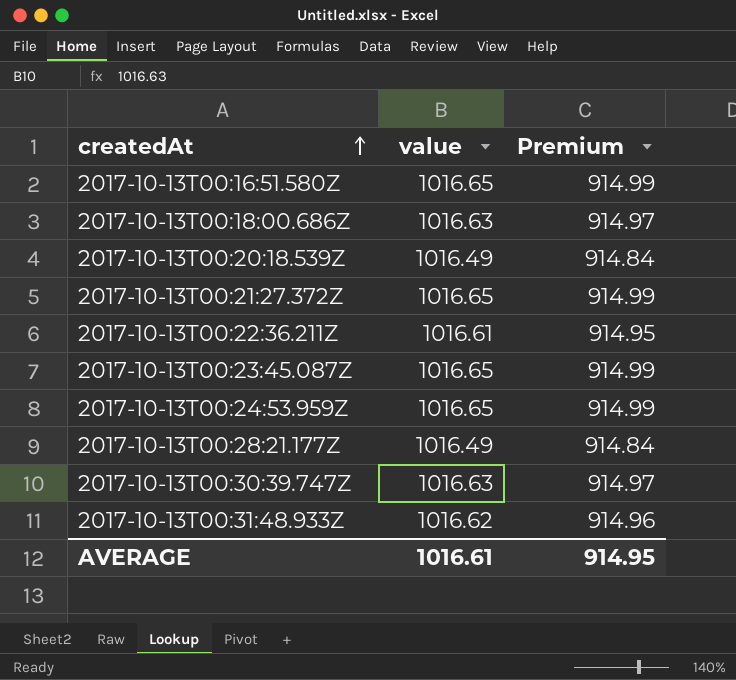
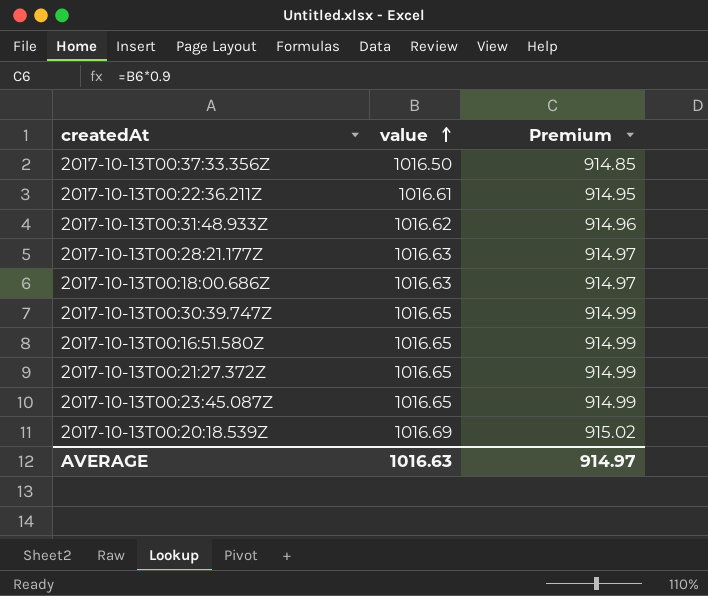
row order: createdAt ascending -> value ascending
row 2017-10-13T00:24:53.959Z: 1016.65 | 914.99 -> none
row 2017-10-13T00:37:33.356Z: none -> 1016.50 | 914.85
2017-10-13T00:28:21.177Z | value: 1016.49 -> 1016.63
2017-10-13T00:28:21.177Z | Premium: 914.84 -> 914.97
2017-10-13T00:30:39.747Z | value: 1016.63 -> 1016.65
2017-10-13T00:30:39.747Z | Premium: 914.97 -> 914.99
2017-10-13T00:20:18.539Z | value: 1016.49 -> 1016.69
2017-10-13T00:20:18.539Z | Premium: 914.84 -> 915.02
AVERAGE | value: 1016.61 -> 1016.63
AVERAGE | Premium: 914.95 -> 914.97

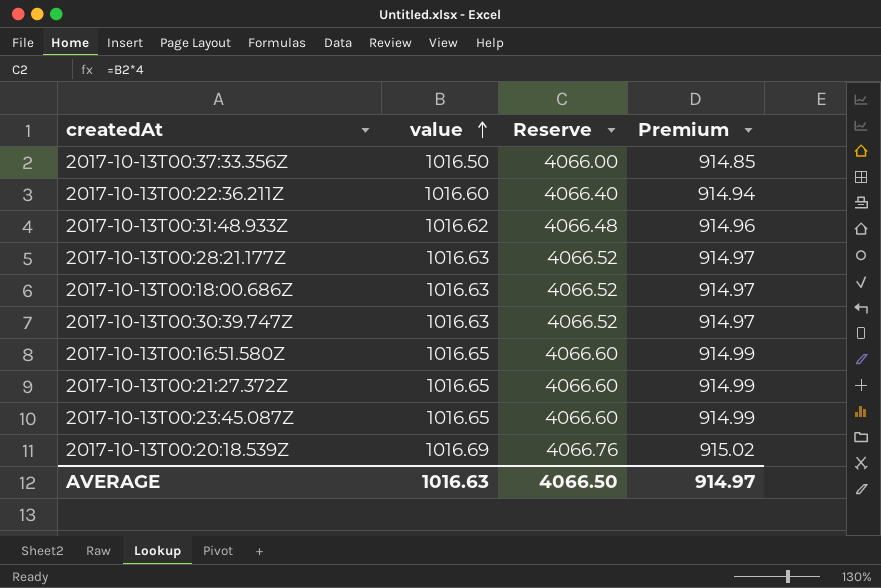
column Reserve | formula: none -> [value] * 4
2017-10-13T00:22:36.211Z | value: 1016.61 -> 1016.60
2017-10-13T00:22:36.211Z | Premium: 914.95 -> 914.94
2017-10-13T00:30:39.747Z | value: 1016.65 -> 1016.63
2017-10-13T00:30:39.747Z | Premium: 914.99 -> 914.97

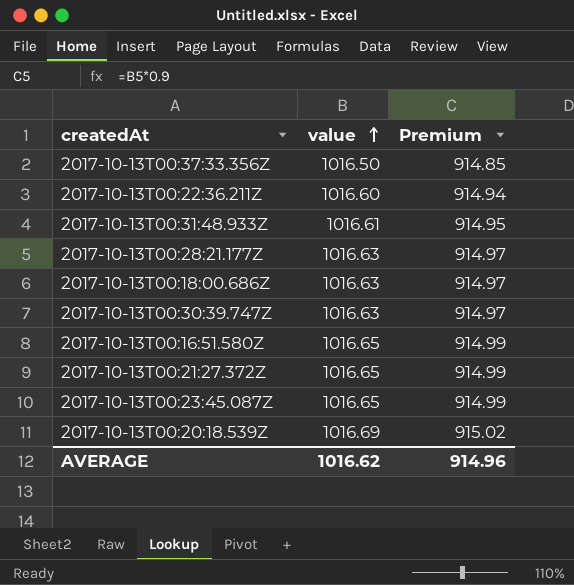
column Reserve | formula: [value] * 4 -> none
2017-10-13T00:31:48.933Z | value: 1016.62 -> 1016.61
2017-10-13T00:31:48.933Z | Premium: 914.96 -> 914.95
AVERAGE | value: 1016.63 -> 1016.62
AVERAGE | Premium: 914.97 -> 914.96

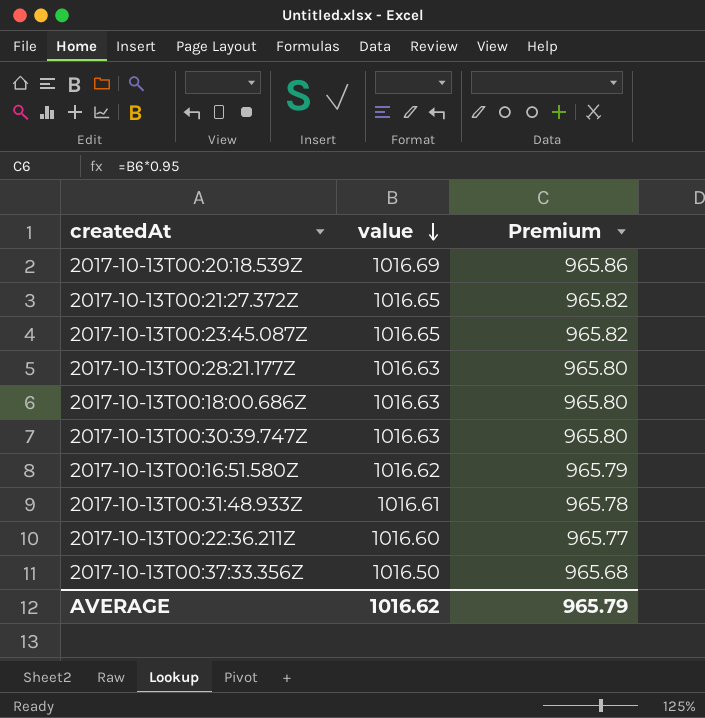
row order: value ascending -> value descending
column Premium | formula: [value] * 0.9 -> [value] * 0.95
2017-10-13T00:16:51.580Z | value: 1016.65 -> 1016.62
AVERAGE | Premium: 914.96 -> 965.79

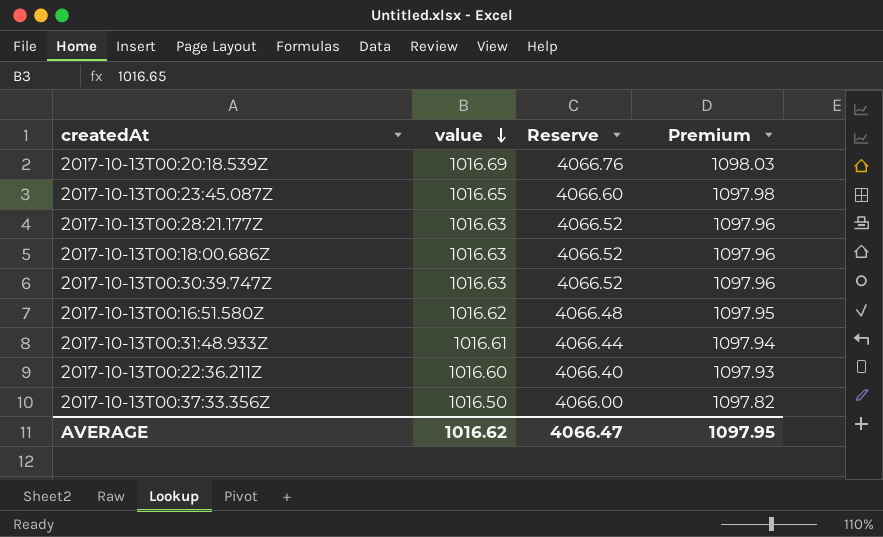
column Reserve | formula: none -> [value] * 4
column Premium | formula: [value] * 0.95 -> [value] * 1.08
row 2017-10-13T00:21:27.372Z: 1016.65 | 965.82 -> none
AVERAGE | Premium: 965.79 -> 1097.95

